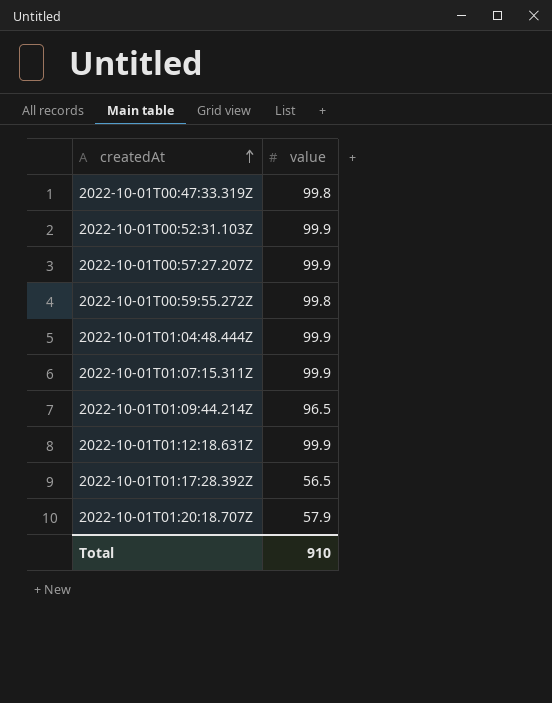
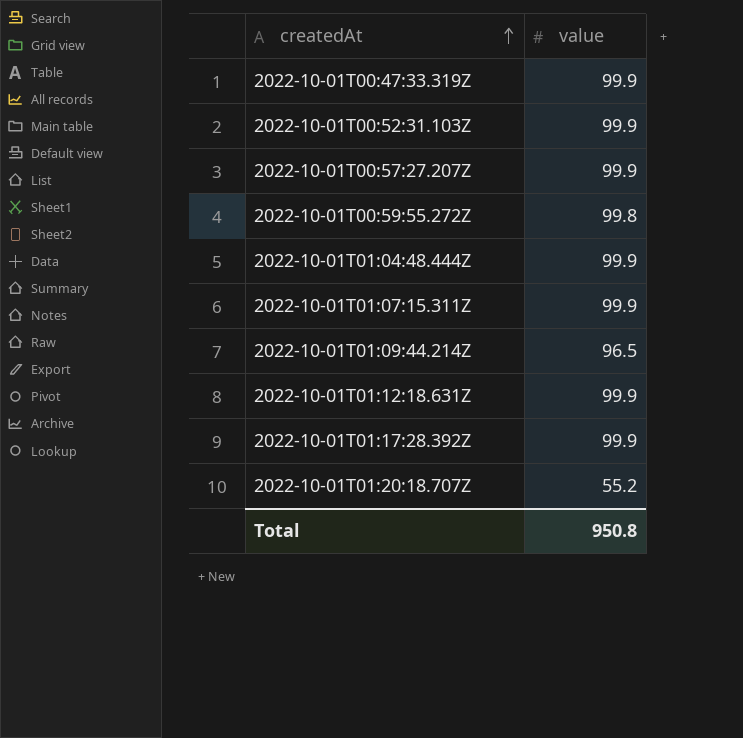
2022-10-01T00:47:33.319Z | value: 99.8 -> 99.9
2022-10-01T01:17:28.392Z | value: 56.5 -> 99.9
2022-10-01T01:20:18.707Z | value: 57.9 -> 55.2
Total | value: 910 -> 950.8

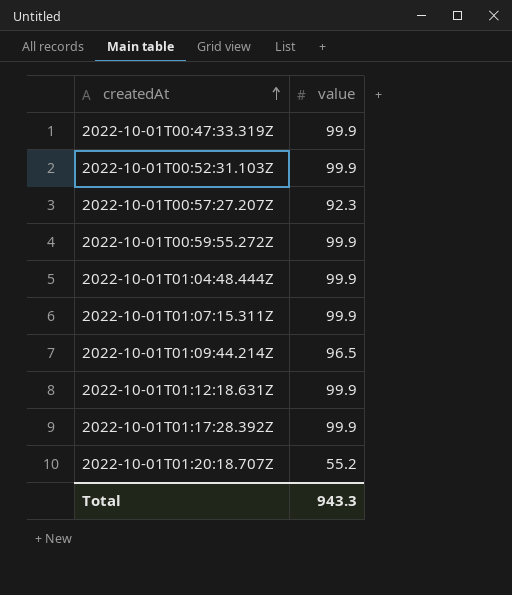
2022-10-01T00:57:27.207Z | value: 99.9 -> 92.3
2022-10-01T00:59:55.272Z | value: 99.8 -> 99.9
Total | value: 950.8 -> 943.3

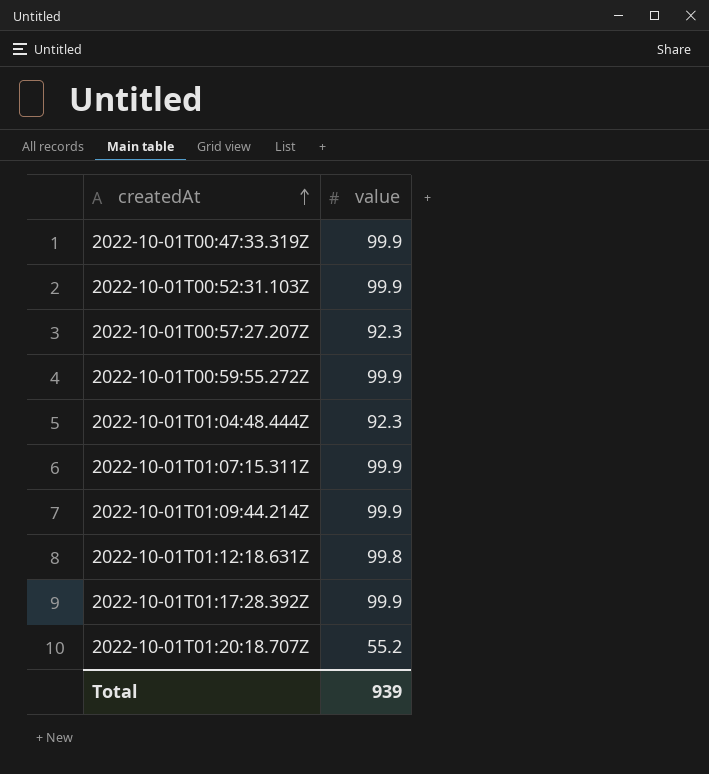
2022-10-01T01:04:48.444Z | value: 99.9 -> 92.3
2022-10-01T01:09:44.214Z | value: 96.5 -> 99.9
2022-10-01T01:12:18.631Z | value: 99.9 -> 99.8
Total | value: 943.3 -> 939

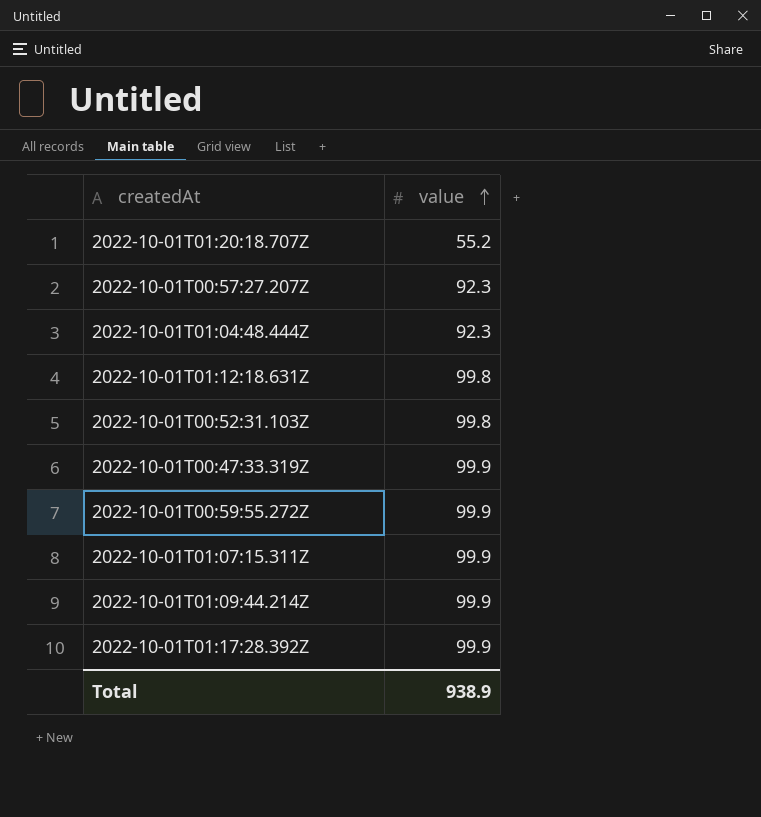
row order: createdAt ascending -> value ascending
2022-10-01T00:52:31.103Z | value: 99.9 -> 99.8
Total | value: 939 -> 938.9

